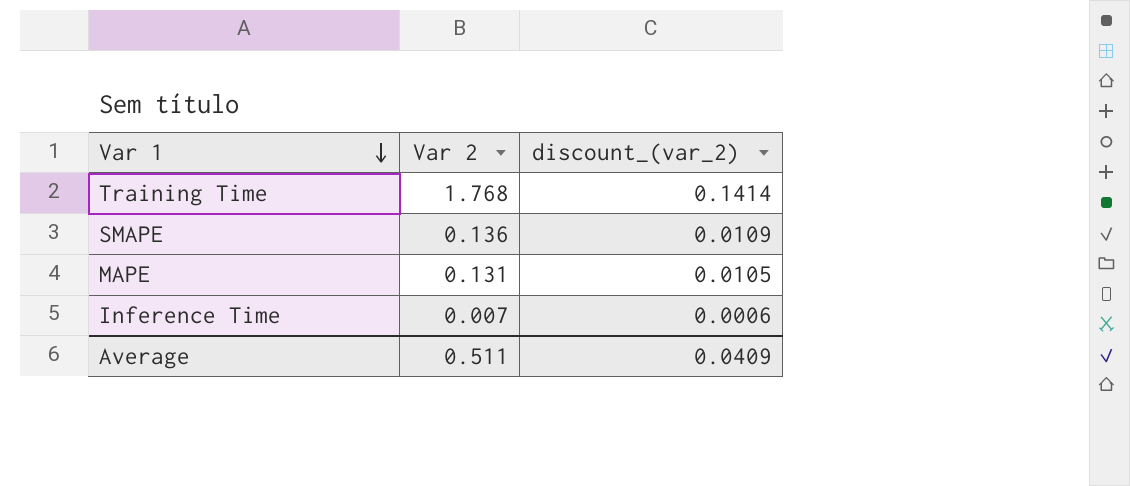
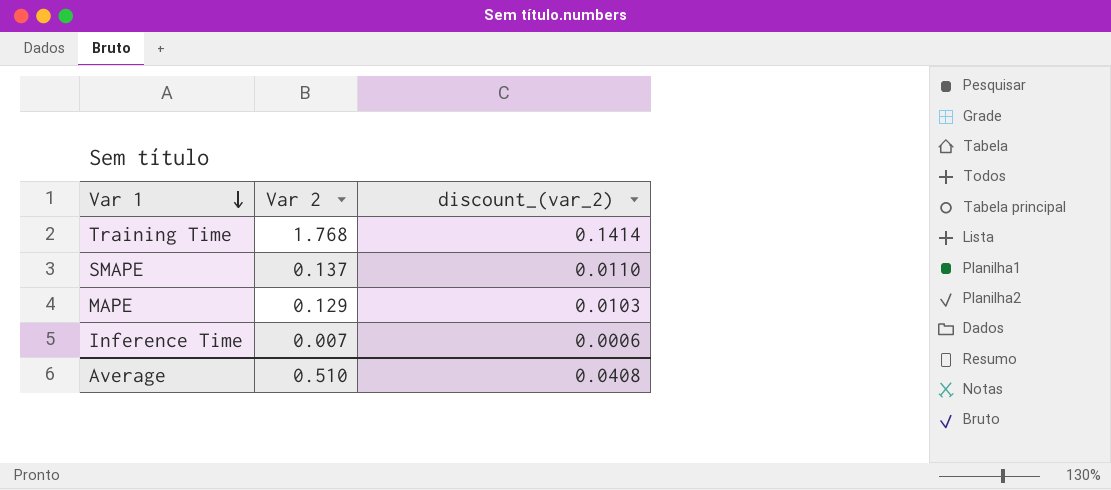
SMAPE | Var 2: 0.136 -> 0.137
SMAPE | discount_(var_2): 0.0109 -> 0.0110
MAPE | Var 2: 0.131 -> 0.129
MAPE | discount_(var_2): 0.0105 -> 0.0103
Average | Var 2: 0.511 -> 0.510
Average | discount_(var_2): 0.0409 -> 0.0408

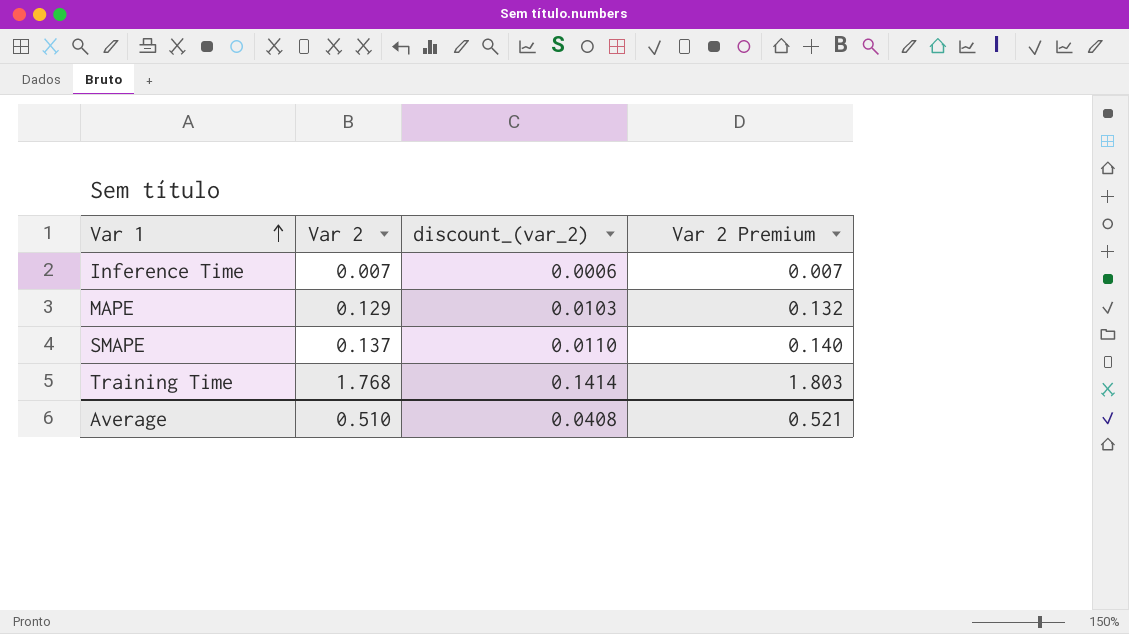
row order: Var 1 descending -> Var 1 ascending
column Var 2 Premium | formula: none -> [Var 2] * 1.02

